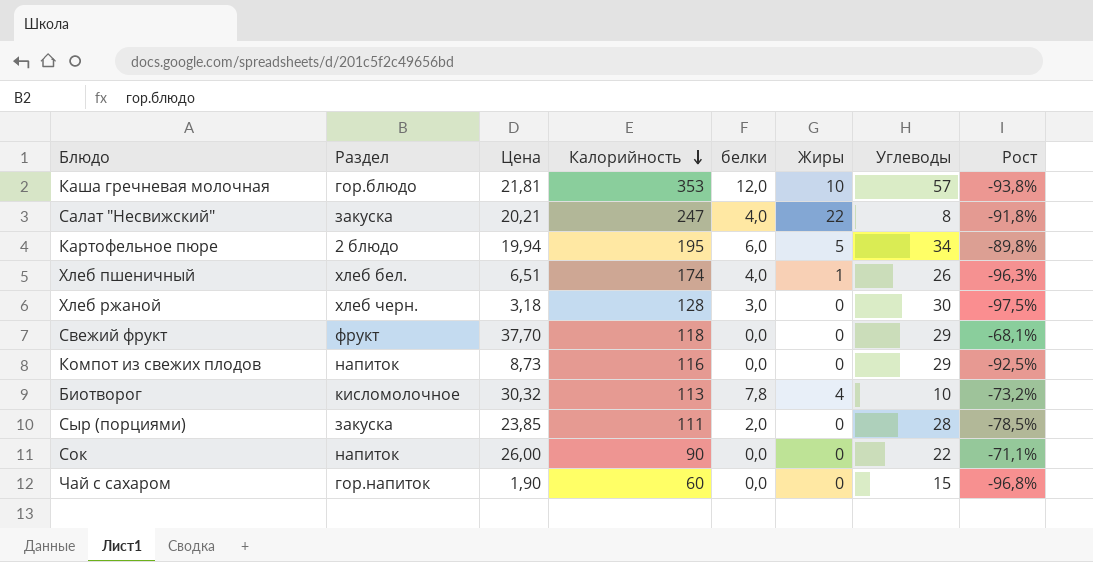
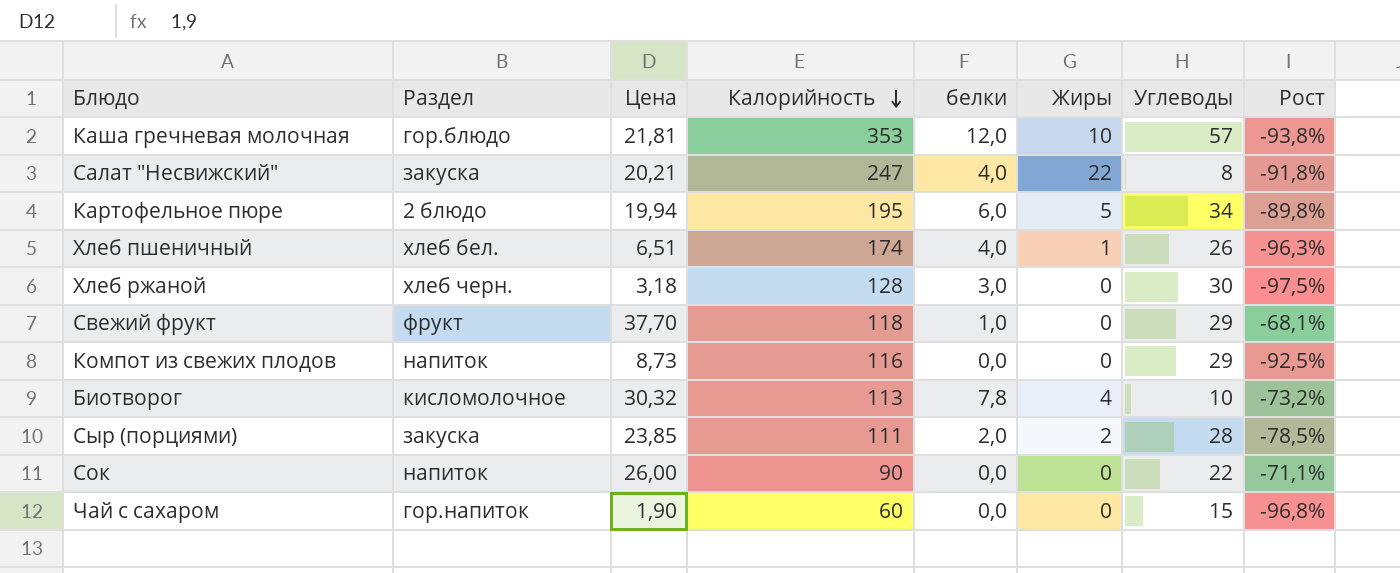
Свежий фрукт | белки: 0,0 -> 1,0
Сыр (порциями) | Жиры: 0 -> 2

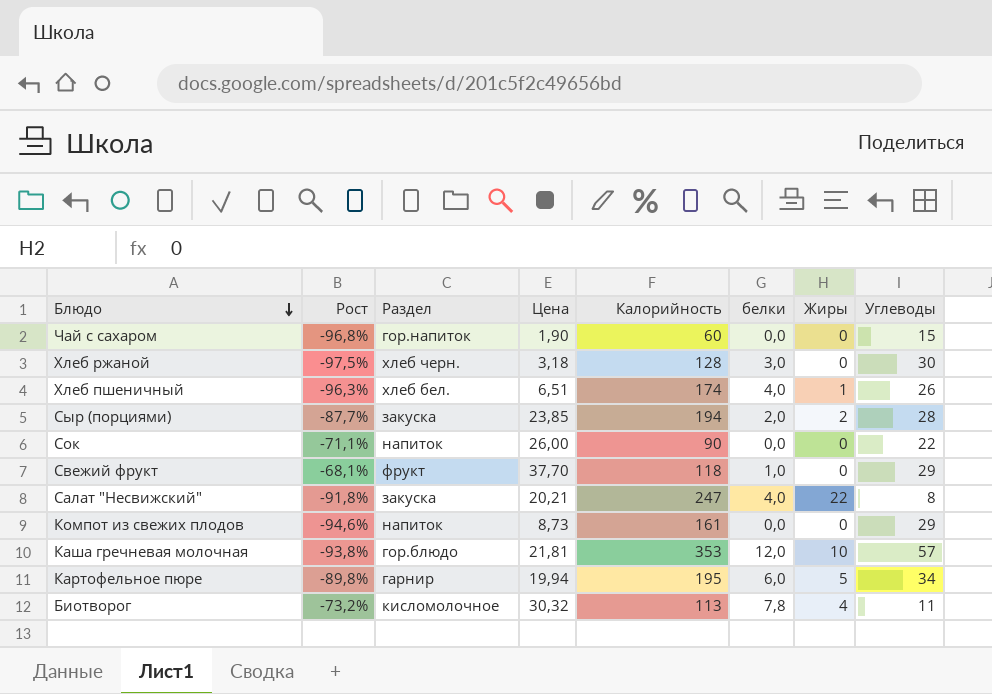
row order: Калорийность descending -> Блюдо descending
column Рост | position: 8 -> 2
Сыр (порциями) | Рост: -78,5% -> -87,7%
Сыр (порциями) | Калорийность: 111 -> 194
Компот из свежих плодов | Рост: -92,5% -> -94,6%
Компот из свежих плодов | Калорийность: 116 -> 161
Картофельное пюре | Раздел: 2 блюдо -> гарнир
Биотворог | Углеводы: 10 -> 11

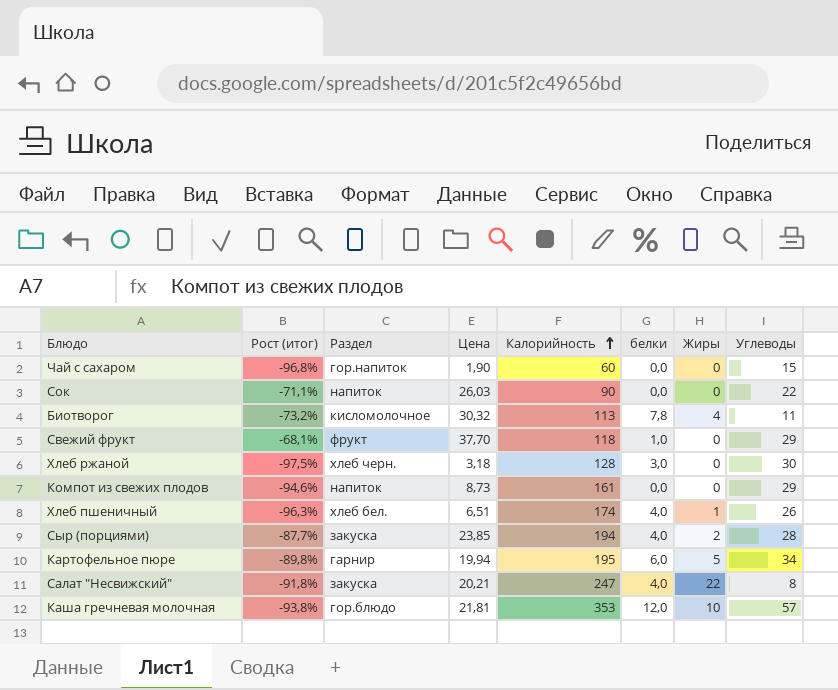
row order: Блюдо descending -> Калорийность ascending
column name: Рост -> Рост (итог)
Сок | Цена: 26,00 -> 26,03
Сыр (порциями) | белки: 2,0 -> 4,0

